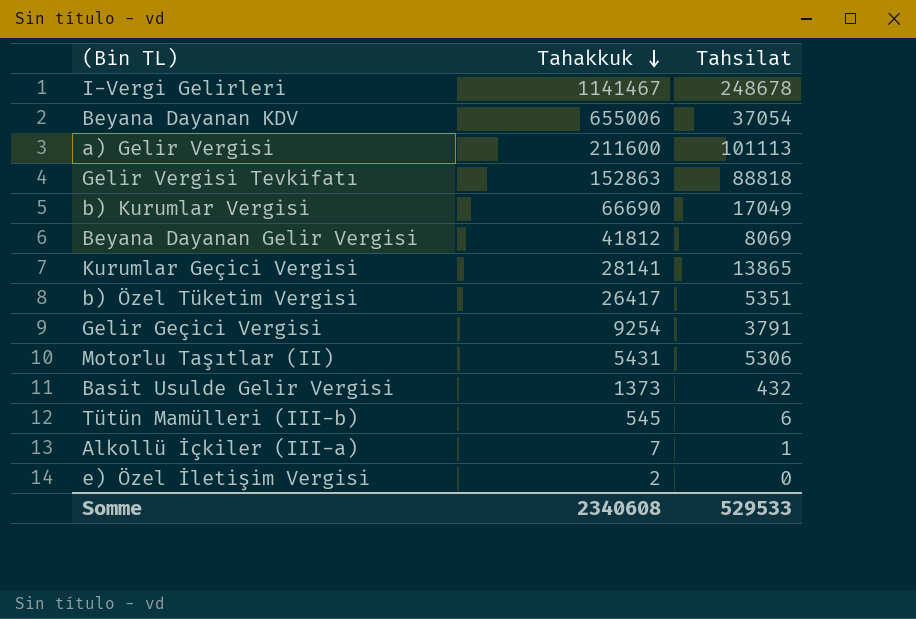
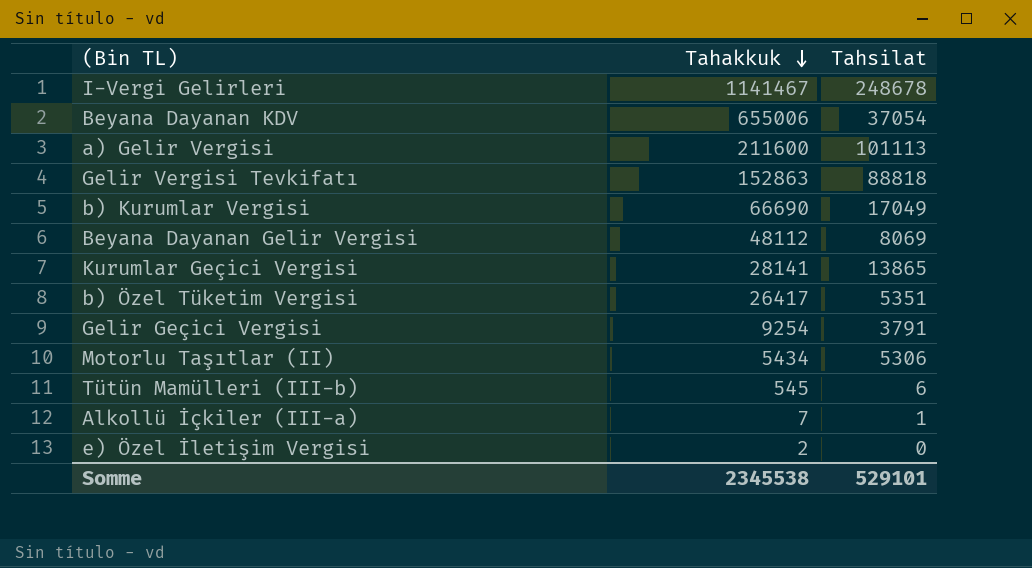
row Basit Usulde Gelir Vergisi: 1373 | 432 -> none
Beyana Dayanan Gelir Vergisi | Tahakkuk: 41812 -> 48112
Motorlu Taşıtlar (II) | Tahakkuk: 5431 -> 5434
Somme | Tahakkuk: 2340608 -> 2345538
Somme | Tahsilat: 529533 -> 529101

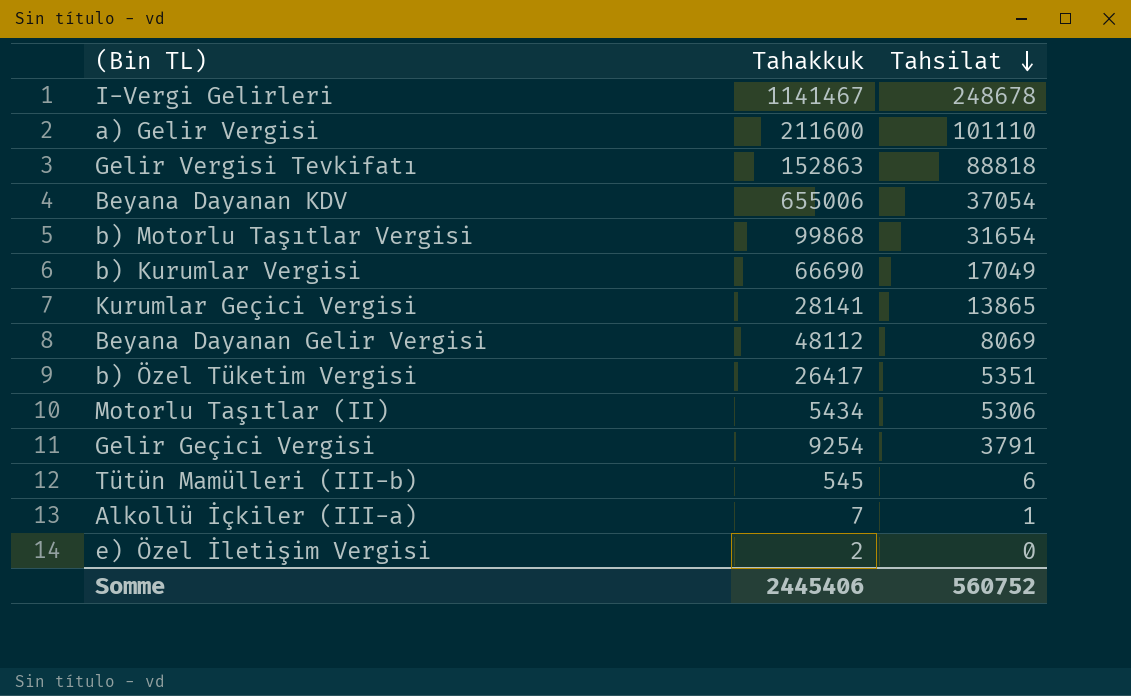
row order: Tahakkuk descending -> Tahsilat descending
a) Gelir Vergisi | Tahsilat: 101113 -> 101110
row b) Motorlu Taşıtlar Vergisi: none -> 99868 | 31654
Somme | Tahakkuk: 2345538 -> 2445406
Somme | Tahsilat: 529101 -> 560752

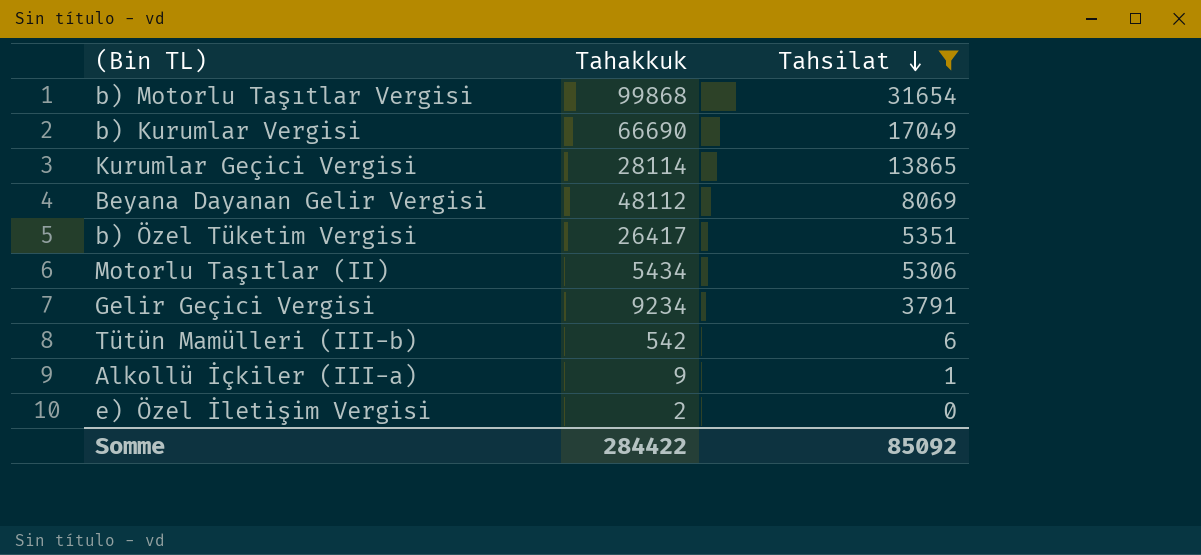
filter: none -> Tahsilat <= 31654
Kurumlar Geçici Vergisi | Tahakkuk: 28141 -> 28114
Gelir Geçici Vergisi | Tahakkuk: 9254 -> 9234
Tütün Mamülleri (III-b) | Tahakkuk: 545 -> 542
Alkollü İçkiler (III-a) | Tahakkuk: 7 -> 9
Somme | Tahakkuk: 2445406 -> 284422
Somme | Tahsilat: 560752 -> 85092

